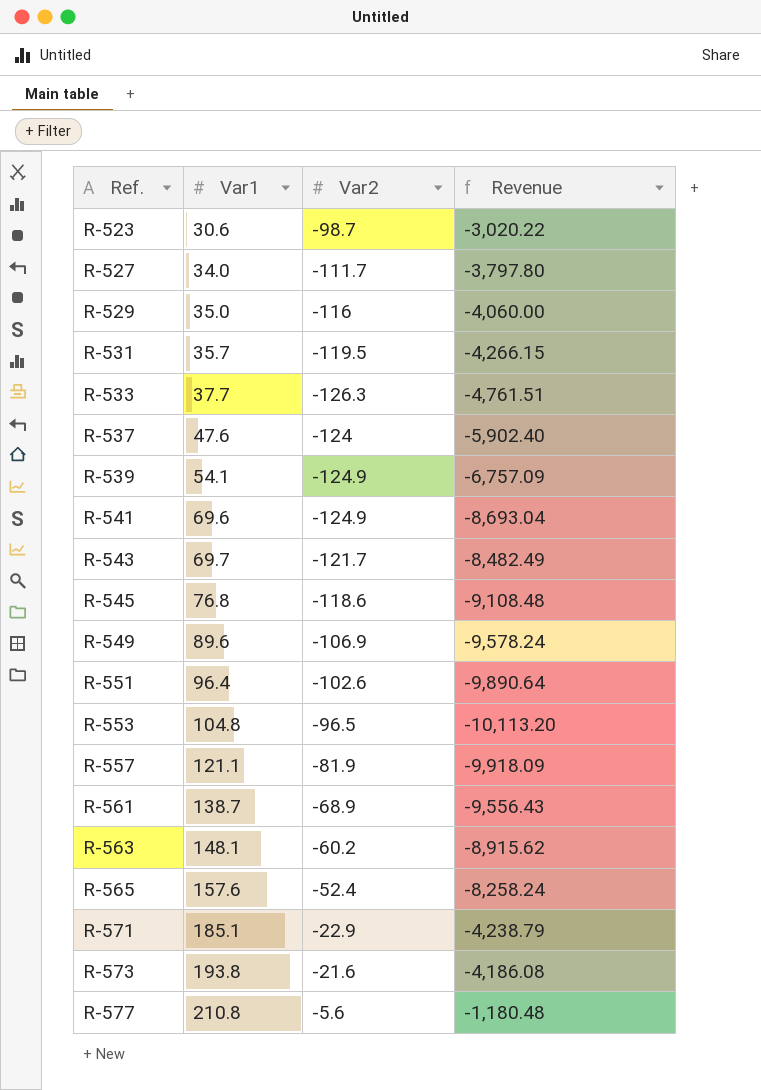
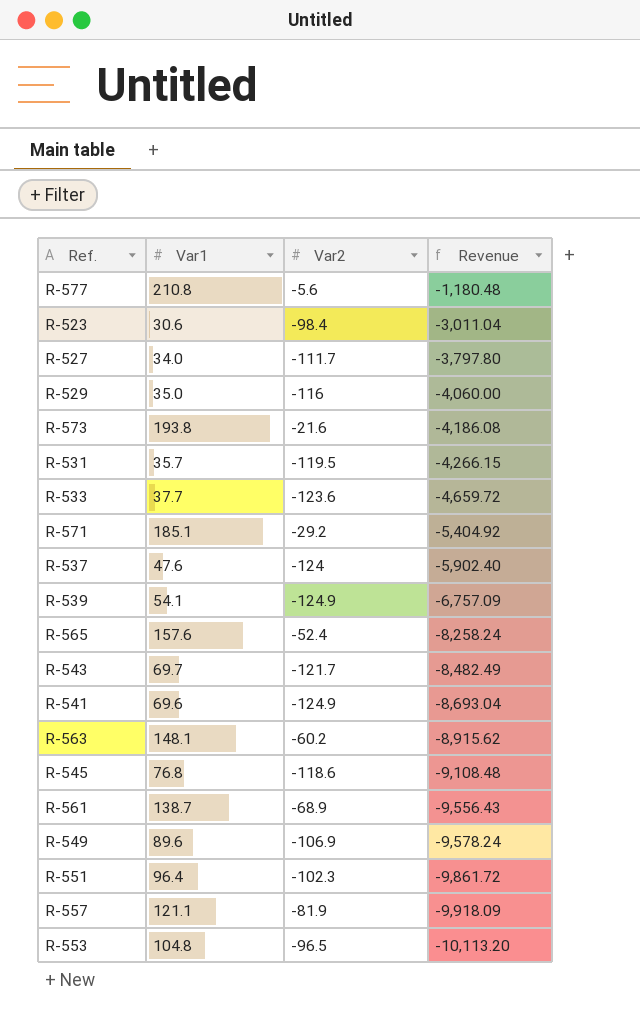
row order: Ref. ascending -> Revenue descending
R-523 | Var2: -98.7 -> -98.4
R-523 | Revenue: -3,020.22 -> -3,011.04
R-533 | Var2: -126.3 -> -123.6
R-533 | Revenue: -4,761.51 -> -4,659.72
R-571 | Var2: -22.9 -> -29.2
R-571 | Revenue: -4,238.79 -> -5,404.92
R-551 | Var2: -102.6 -> -102.3
R-551 | Revenue: -9,890.64 -> -9,861.72

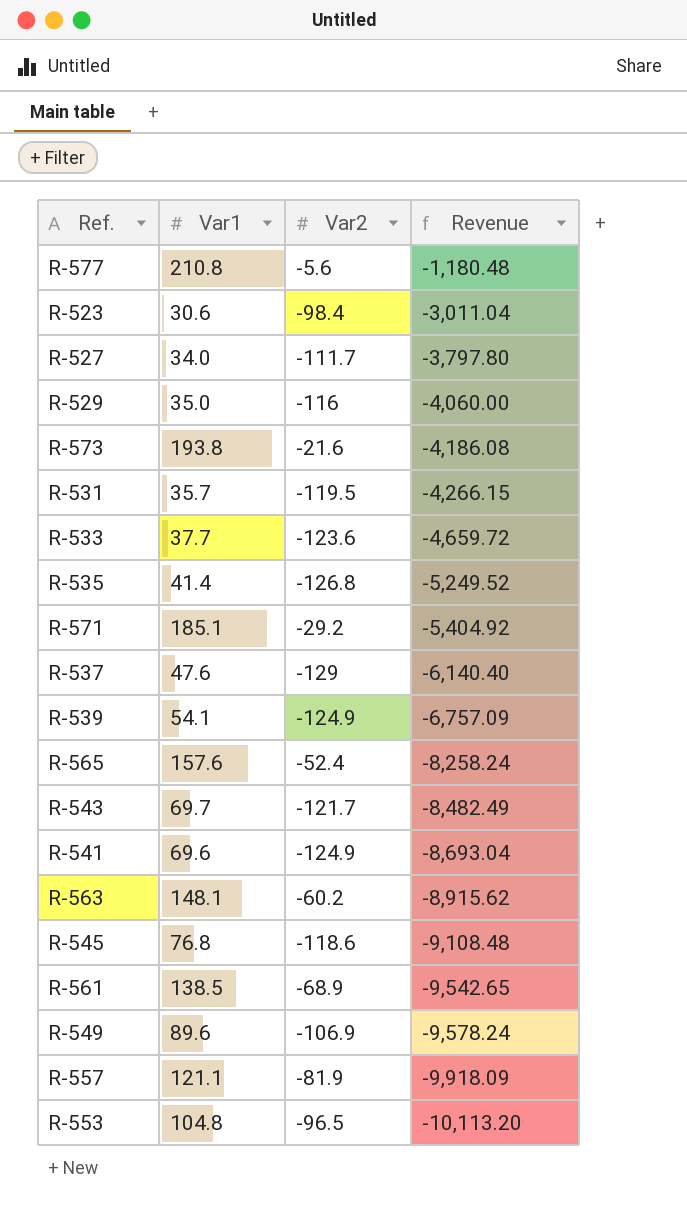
row R-551: 96.4 | -102.3 | -9,861.72 -> none
row R-535: none -> 41.4 | -126.8 | -5,249.52
R-537 | Var2: -124 -> -129
R-537 | Revenue: -5,902.40 -> -6,140.40
R-561 | Var1: 138.7 -> 138.5
R-561 | Revenue: -9,556.43 -> -9,542.65

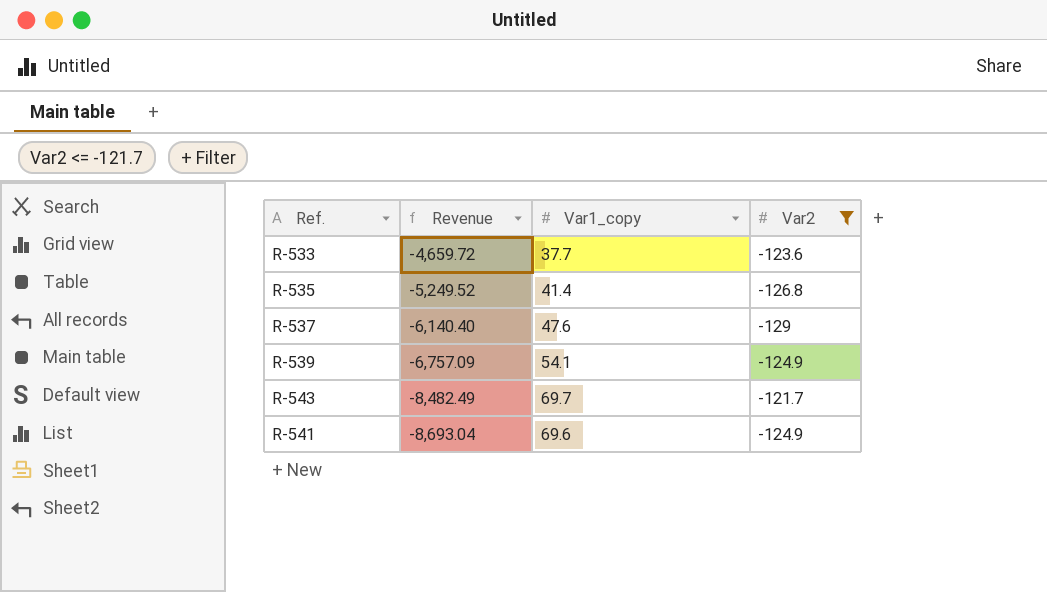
filter: none -> Var2 <= -121.7
column Revenue | position: 4 -> 2
column name: Var1 -> Var1_copy

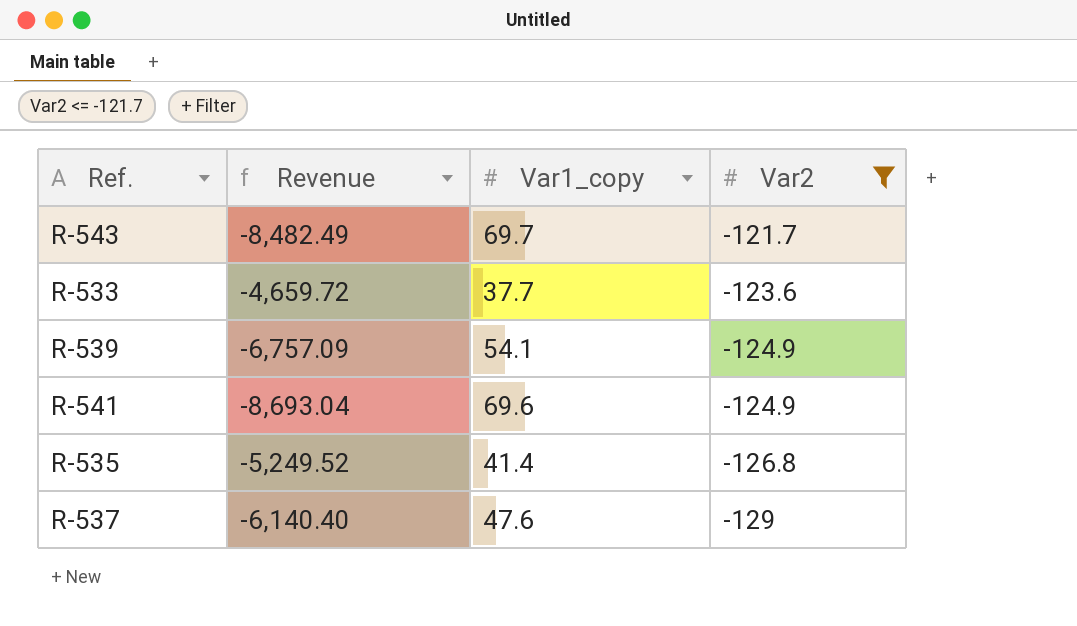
row order: Revenue descending -> Var2 descending

